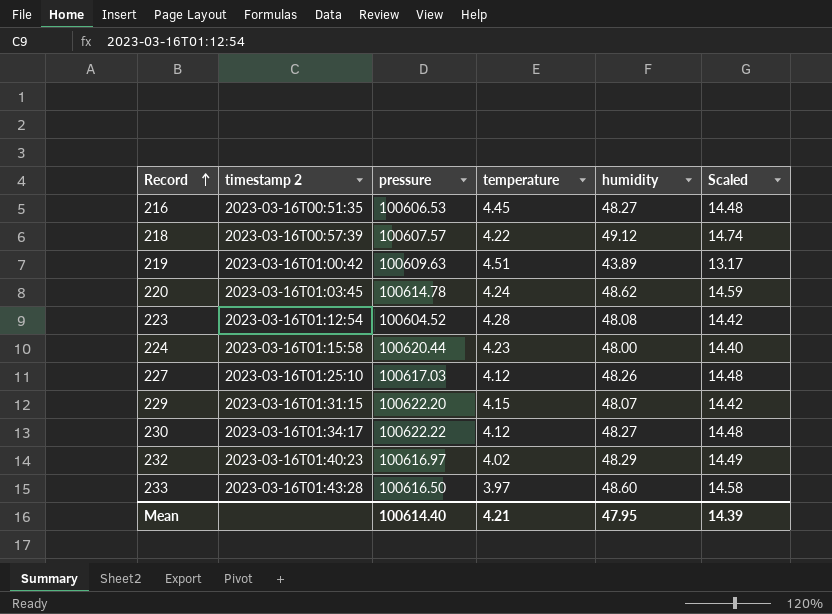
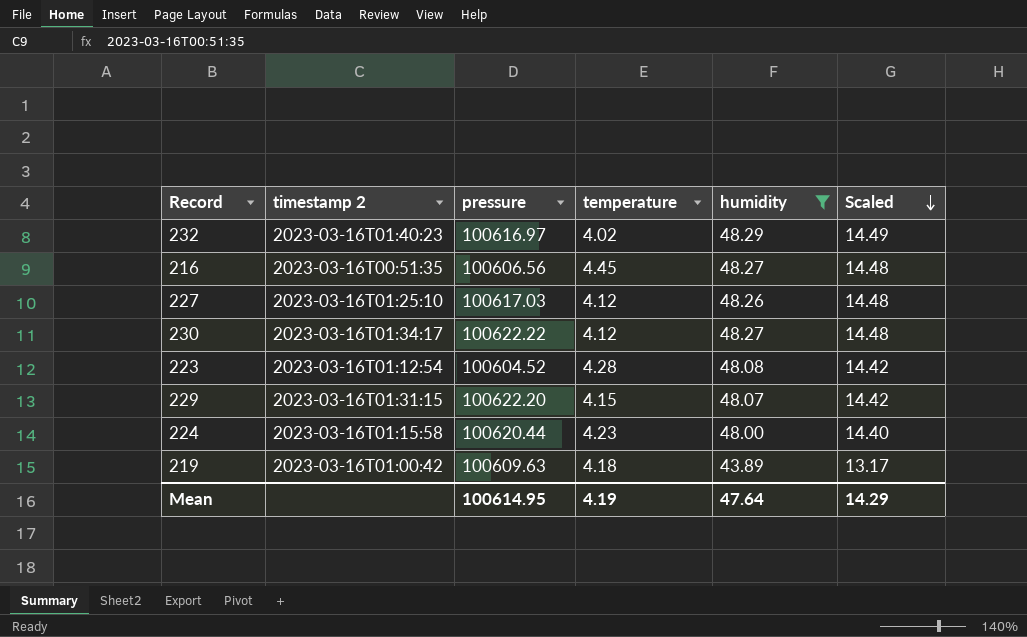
filter: none -> humidity <= 48.29
row order: Record ascending -> Scaled descending
216 | pressure: 100606.53 -> 100606.56
219 | temperature: 4.51 -> 4.18
Mean | pressure: 100614.40 -> 100614.95
Mean | temperature: 4.21 -> 4.19
Mean | humidity: 47.95 -> 47.64
Mean | Scaled: 14.39 -> 14.29

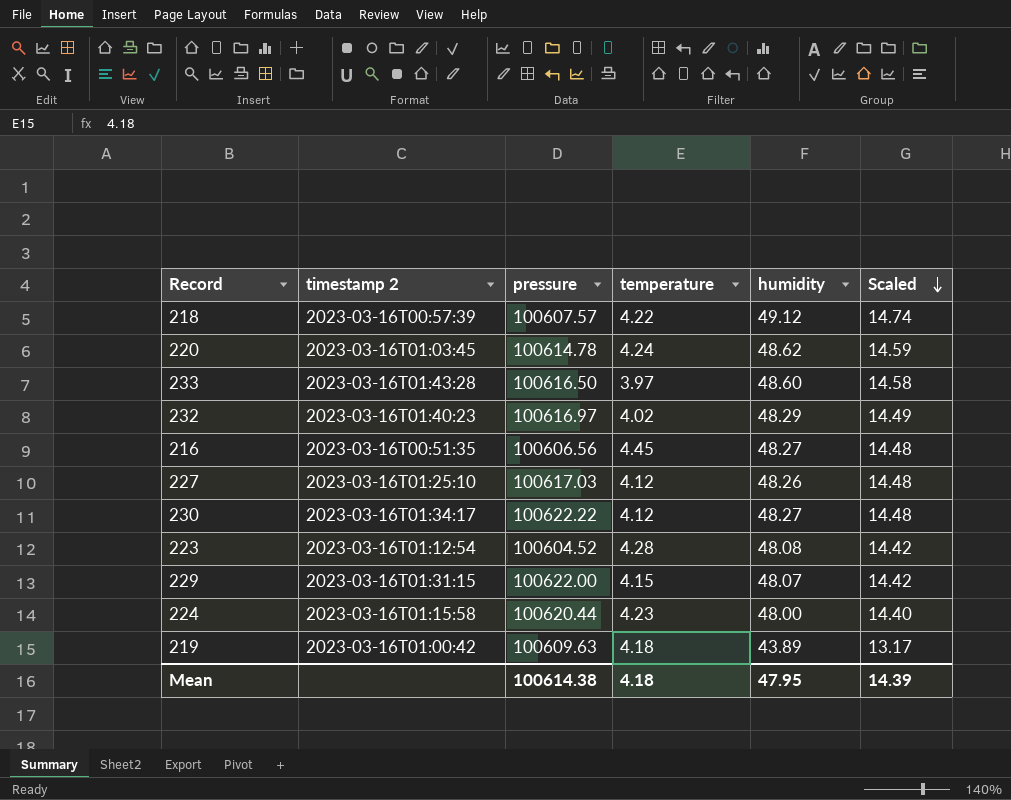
filter: humidity <= 48.29 -> none
229 | pressure: 100622.20 -> 100622.00
Mean | pressure: 100614.95 -> 100614.38
Mean | temperature: 4.19 -> 4.18
Mean | humidity: 47.64 -> 47.95
Mean | Scaled: 14.29 -> 14.39

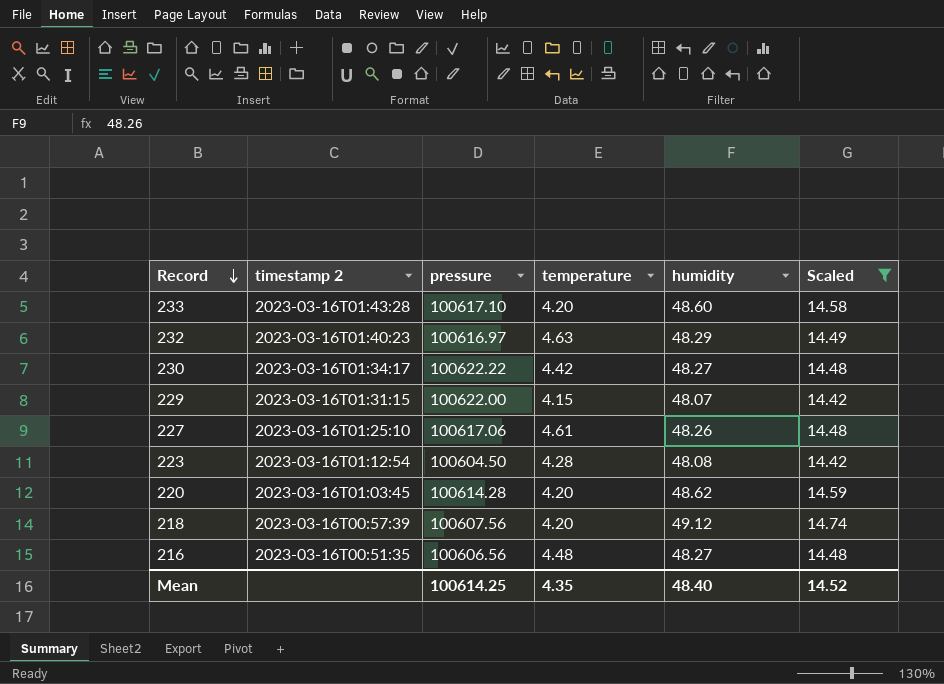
filter: none -> Scaled >= 14.42
row order: Scaled descending -> Record descending
233 | pressure: 100616.50 -> 100617.10
233 | temperature: 3.97 -> 4.20
232 | temperature: 4.02 -> 4.63
230 | temperature: 4.12 -> 4.42
227 | pressure: 100617.03 -> 100617.06
227 | temperature: 4.12 -> 4.61
223 | pressure: 100604.52 -> 100604.50
220 | pressure: 100614.78 -> 100614.28
220 | temperature: 4.24 -> 4.20
218 | pressure: 100607.57 -> 100607.56
218 | temperature: 4.22 -> 4.20
216 | temperature: 4.45 -> 4.48
Mean | pressure: 100614.38 -> 100614.25
Mean | temperature: 4.18 -> 4.35
Mean | humidity: 47.95 -> 48.40
Mean | Scaled: 14.39 -> 14.52

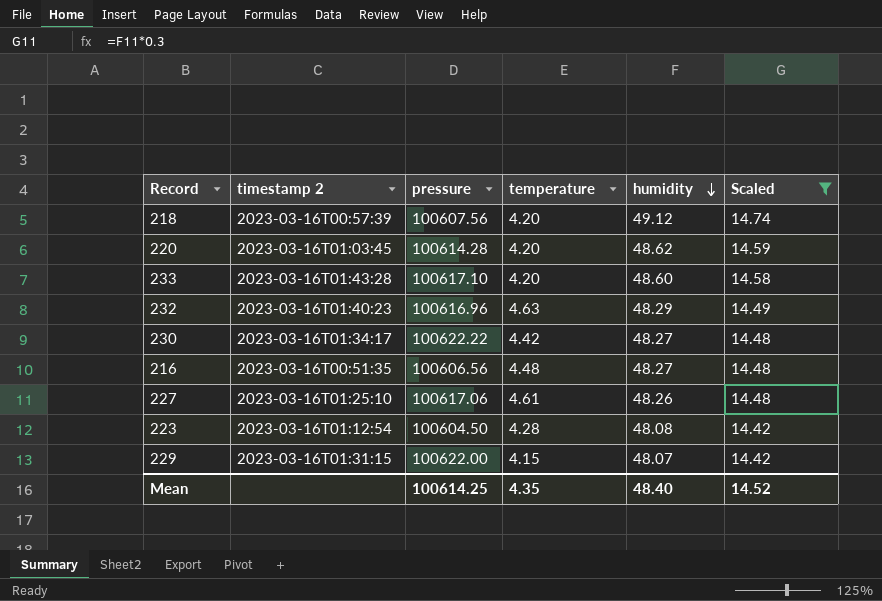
row order: Record descending -> humidity descending
232 | pressure: 100616.97 -> 100616.96

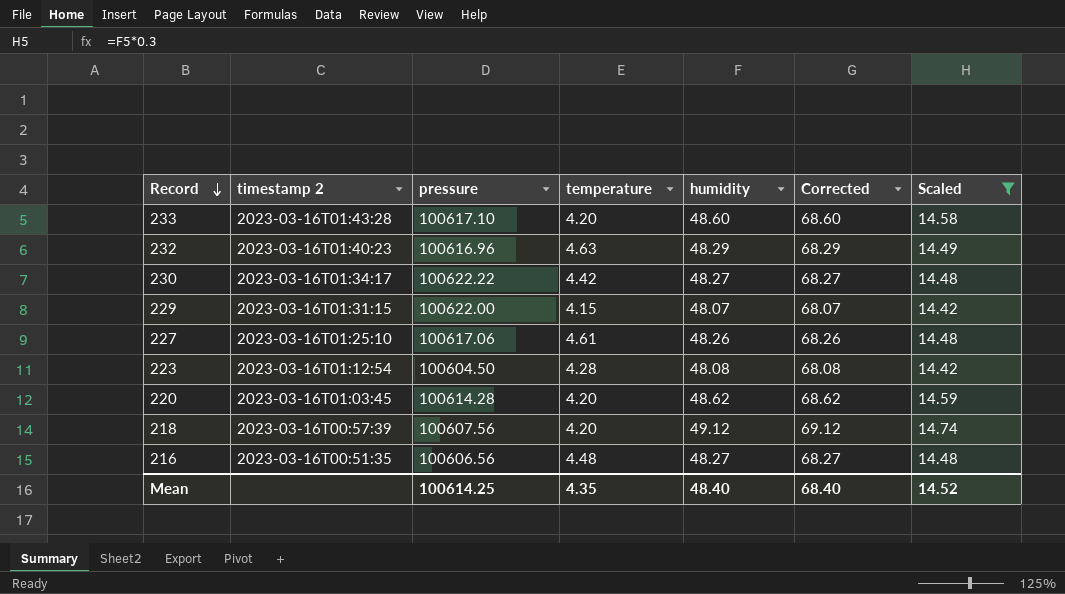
row order: humidity descending -> Record descending
column Corrected | formula: none -> [humidity] + 20

